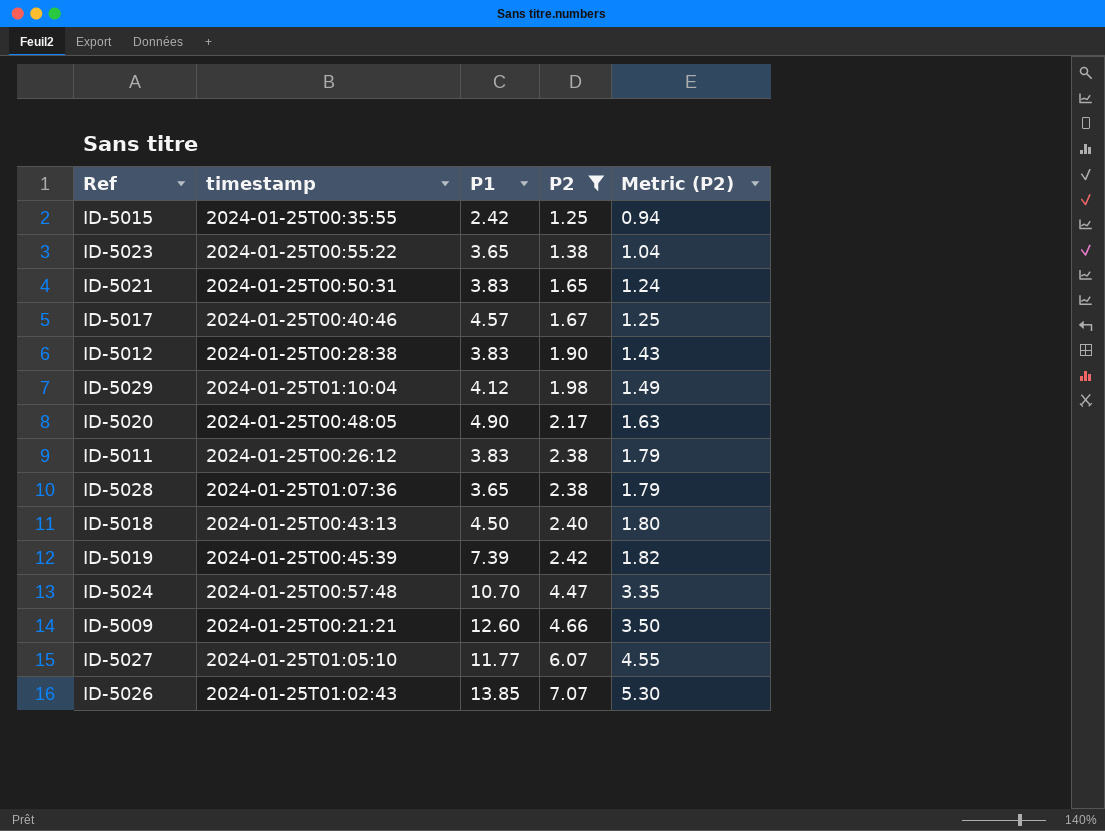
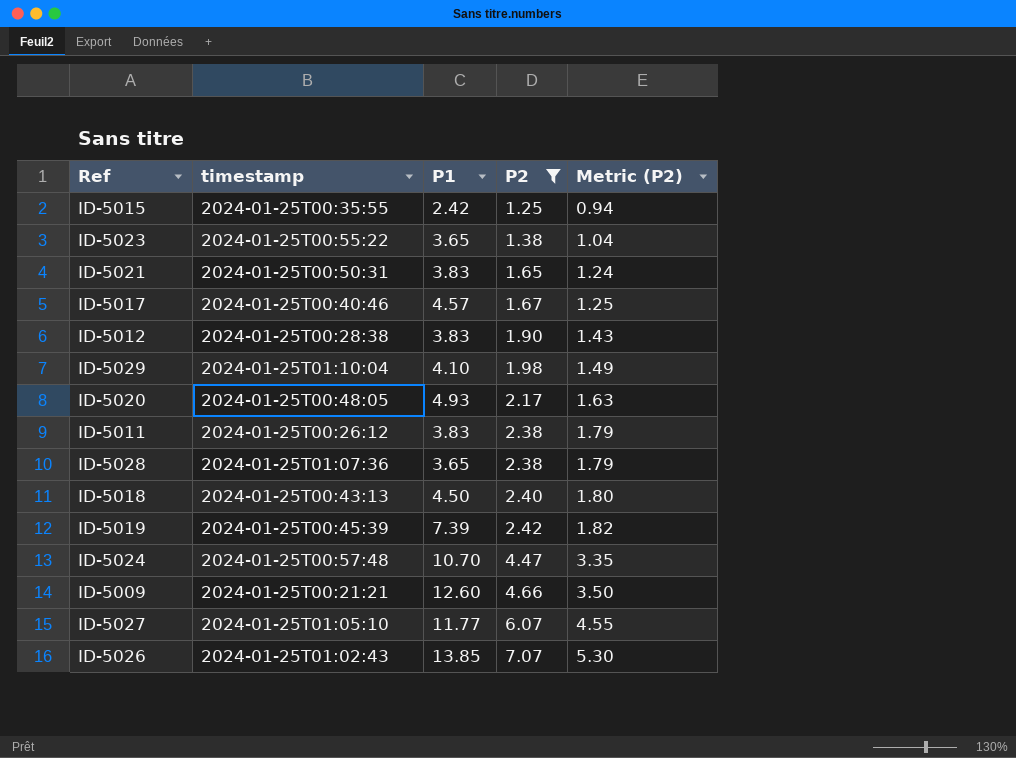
ID-5029 | P1: 4.12 -> 4.10
ID-5020 | P1: 4.90 -> 4.93

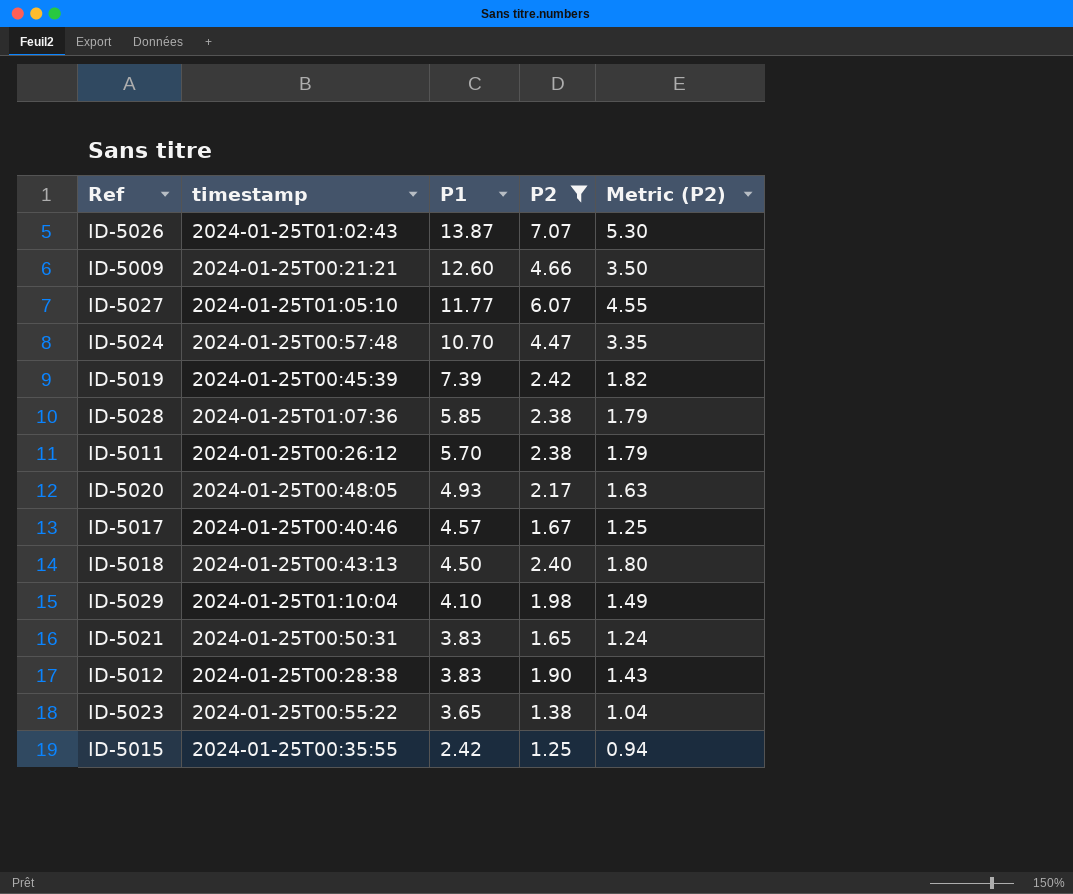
row order: P2 ascending -> P1 descending
ID-5026 | P1: 13.85 -> 13.87
ID-5028 | P1: 3.65 -> 5.85
ID-5011 | P1: 3.83 -> 5.70

